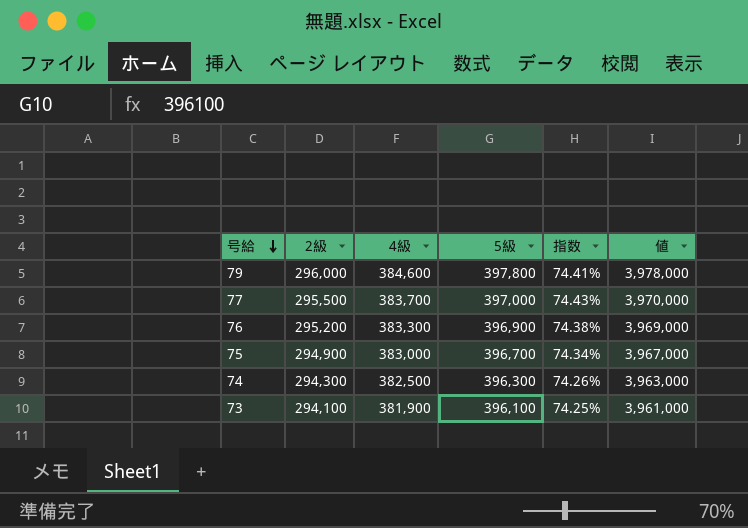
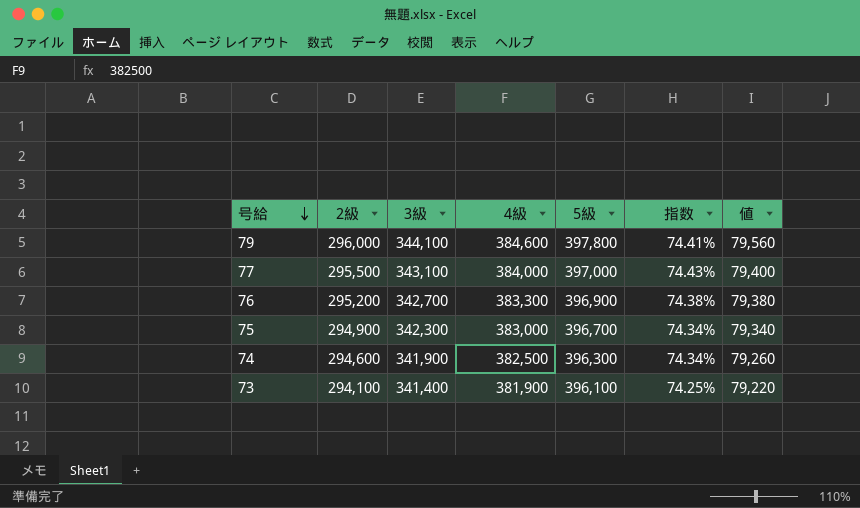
column 3級 | position: none -> 3
column 値 | formula: [5級] * 10 -> [5級] * 0.2
77 | 4級: 383,700 -> 384,000
74 | 2級: 294,300 -> 294,600
74 | 指数: 74.26% -> 74.34%

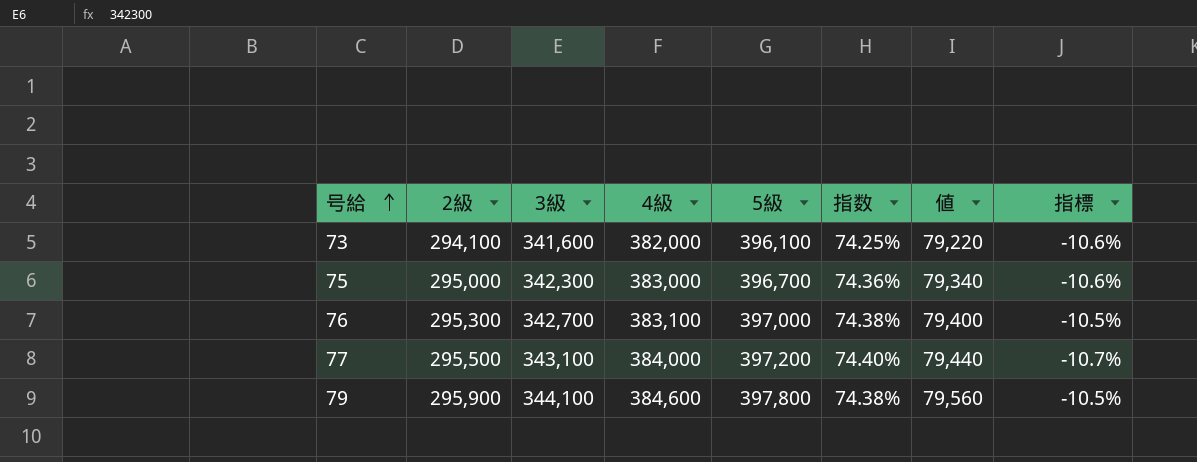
row order: 号給 descending -> 号給 ascending
column 指標 | formula: none -> ([3級] - [4級]) / [4級]
row 74: 294,600 | 341,900 | 382,500 | 396,300 | 74.34% | 79,260 -> none
73 | 3級: 341,400 -> 341,600
73 | 4級: 381,900 -> 382,000
75 | 2級: 294,900 -> 295,000
75 | 指数: 74.34% -> 74.36%
76 | 2級: 295,200 -> 295,300
76 | 4級: 383,300 -> 383,100
76 | 5級: 396,900 -> 397,000
76 | 値: 79,380 -> 79,400
77 | 5級: 397,000 -> 397,200
77 | 指数: 74.43% -> 74.40%
77 | 値: 79,400 -> 79,440
79 | 2級: 296,000 -> 295,900
79 | 指数: 74.41% -> 74.38%

